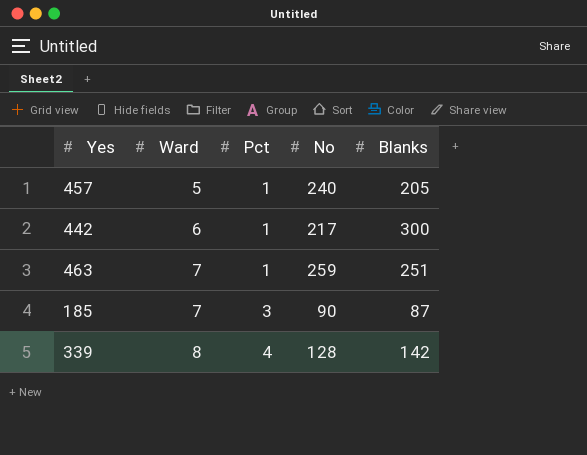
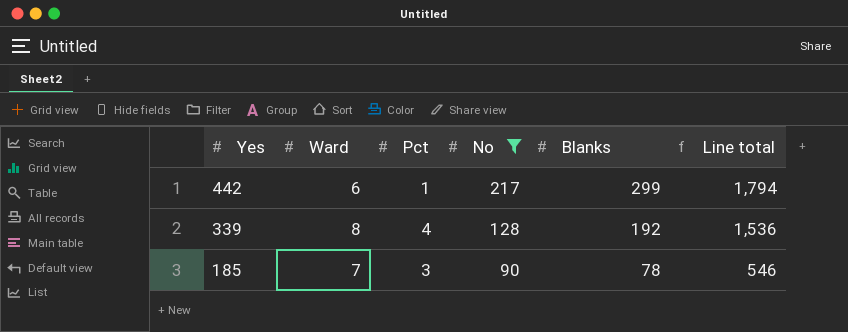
filter: none -> No <= 217
row order: Ward ascending -> Yes descending
column Line total | formula: none -> [Ward] * [Blanks]
442 | Blanks: 300 -> 299
339 | Blanks: 142 -> 192
185 | Blanks: 87 -> 78

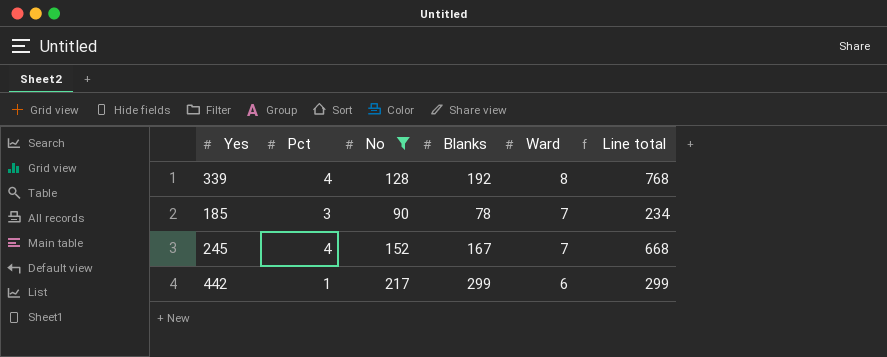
row order: Yes descending -> Ward descending
column Ward | position: 2 -> 5
column Line total | formula: [Ward] * [Blanks] -> [Pct] * [Blanks]
row 245: none -> 4 | 152 | 167 | 7 | 668

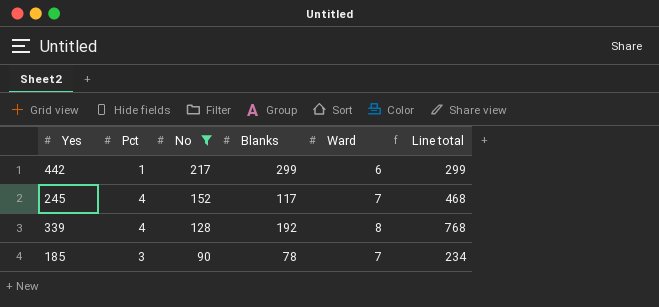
row order: Ward descending -> No descending
245 | Blanks: 167 -> 117
245 | Line total: 668 -> 468

